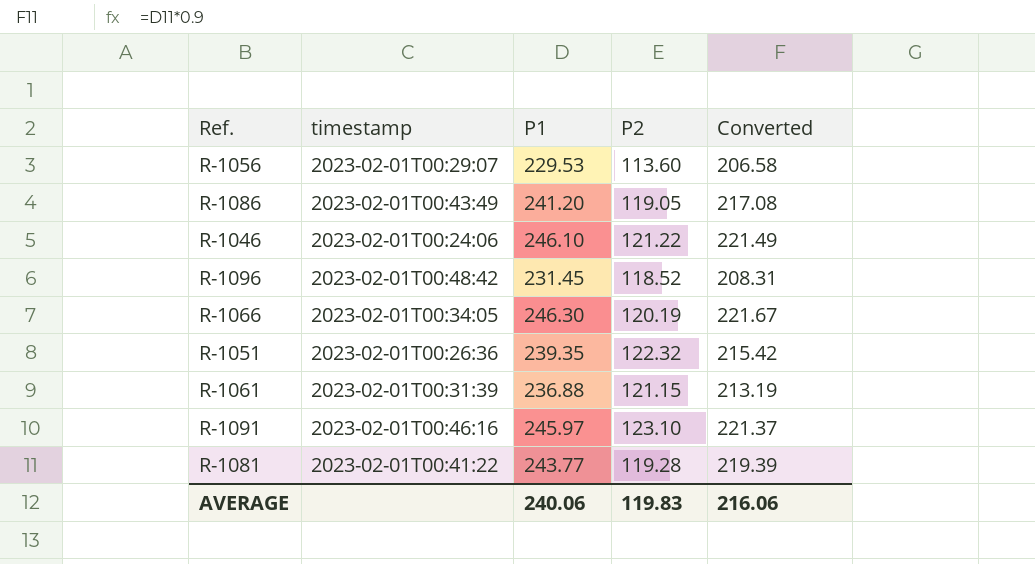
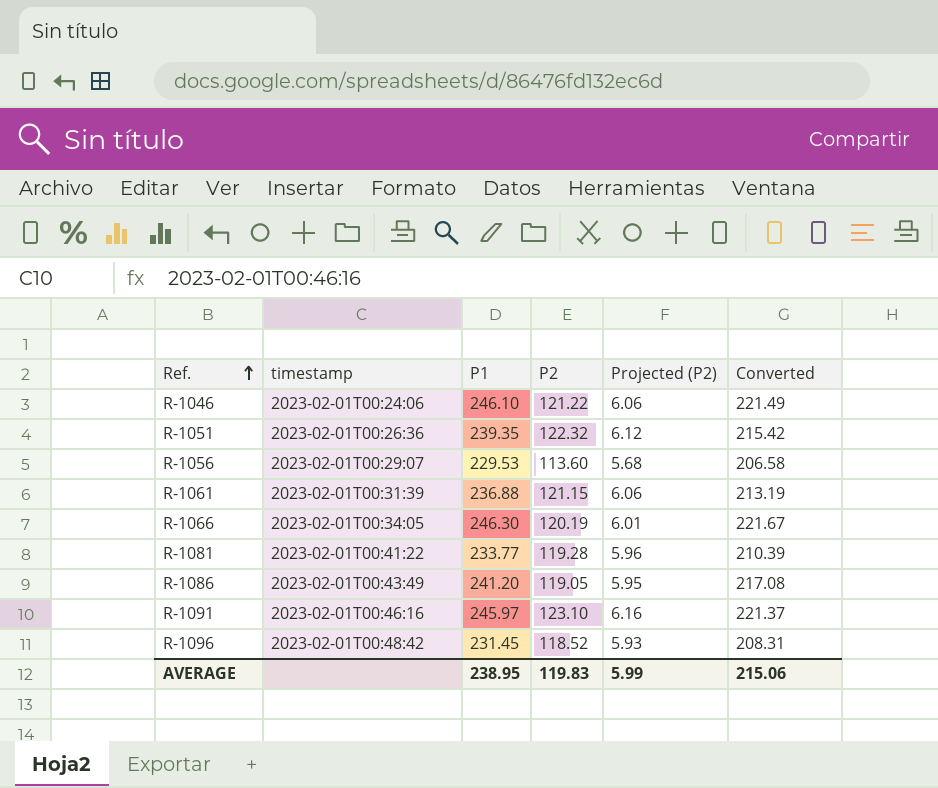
row order: none -> Ref. ascending
column Projected (P2) | formula: none -> [P2] * 0.05
R-1081 | P1: 243.77 -> 233.77
R-1081 | Converted: 219.39 -> 210.39
AVERAGE | P1: 240.06 -> 238.95
AVERAGE | Converted: 216.06 -> 215.06

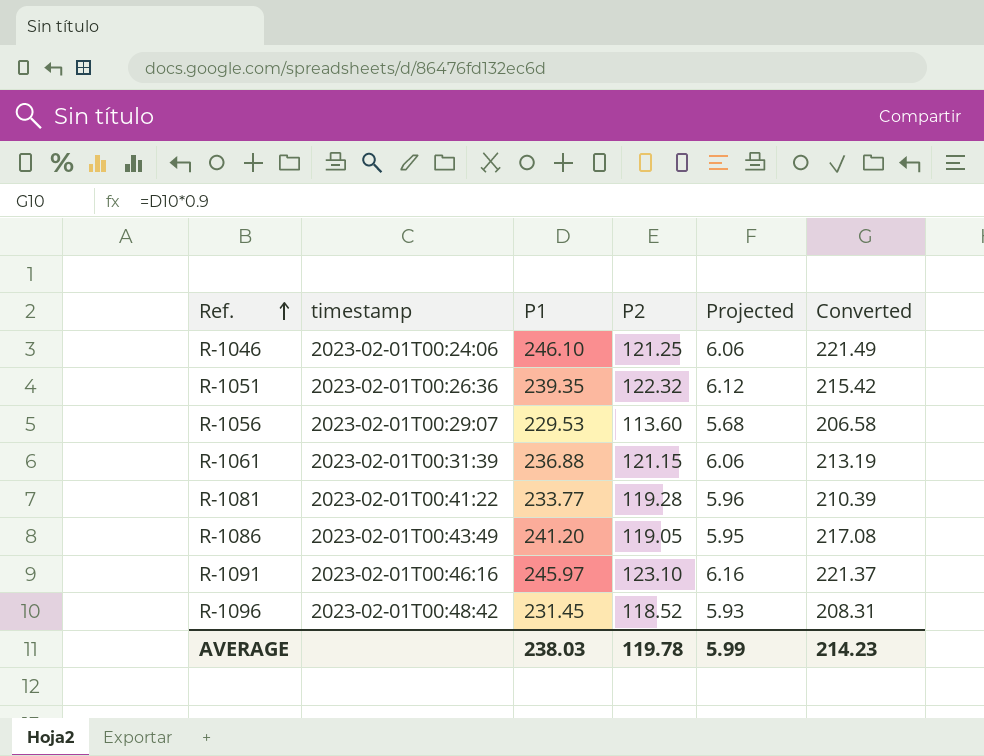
column name: Projected (P2) -> Projected
row R-1066: 2023-02-01T00:34:05 | 246.30 | 120.19 | 6.01 | 221.67 -> none
R-1046 | P2: 121.22 -> 121.25
AVERAGE | P1: 238.95 -> 238.03
AVERAGE | P2: 119.83 -> 119.78
AVERAGE | Converted: 215.06 -> 214.23

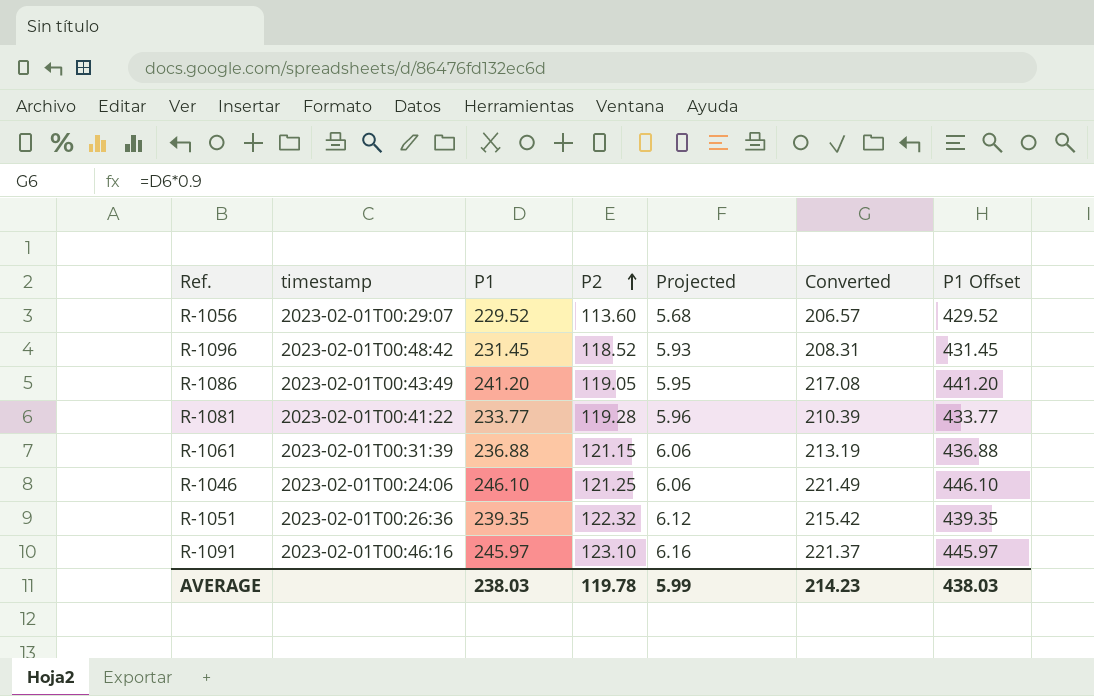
row order: Ref. ascending -> P2 ascending
column P1 Offset | formula: none -> [P1] + 200
R-1056 | P1: 229.53 -> 229.52
R-1056 | Converted: 206.58 -> 206.57

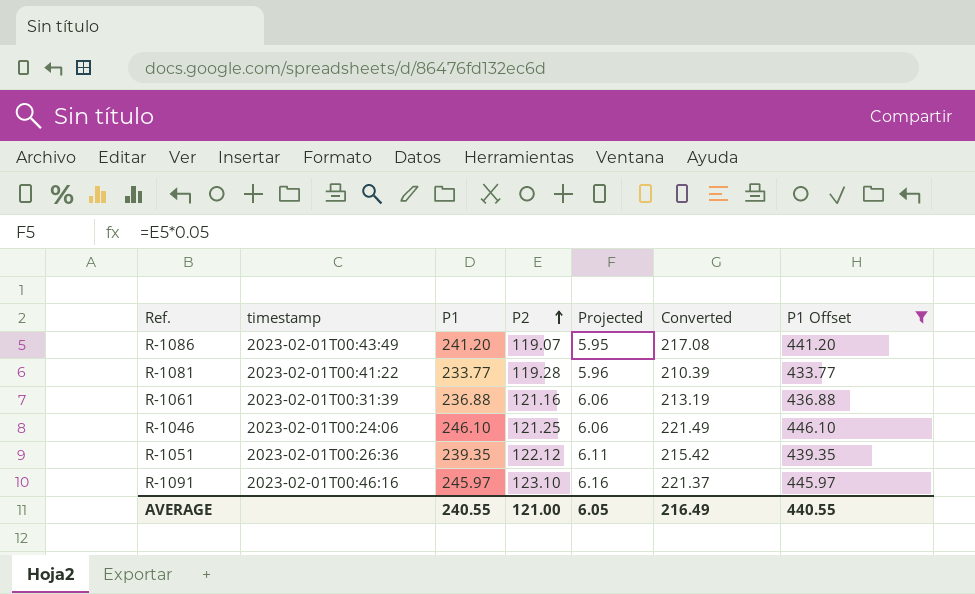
filter: none -> P1 Offset >= 433.77
R-1086 | P2: 119.05 -> 119.07
R-1061 | P2: 121.15 -> 121.16
R-1051 | P2: 122.32 -> 122.12
R-1051 | Projected: 6.12 -> 6.11
AVERAGE | P1: 238.03 -> 240.55
AVERAGE | P2: 119.78 -> 121.00
AVERAGE | Projected: 5.99 -> 6.05
AVERAGE | Converted: 214.23 -> 216.49
AVERAGE | P1 Offset: 438.03 -> 440.55

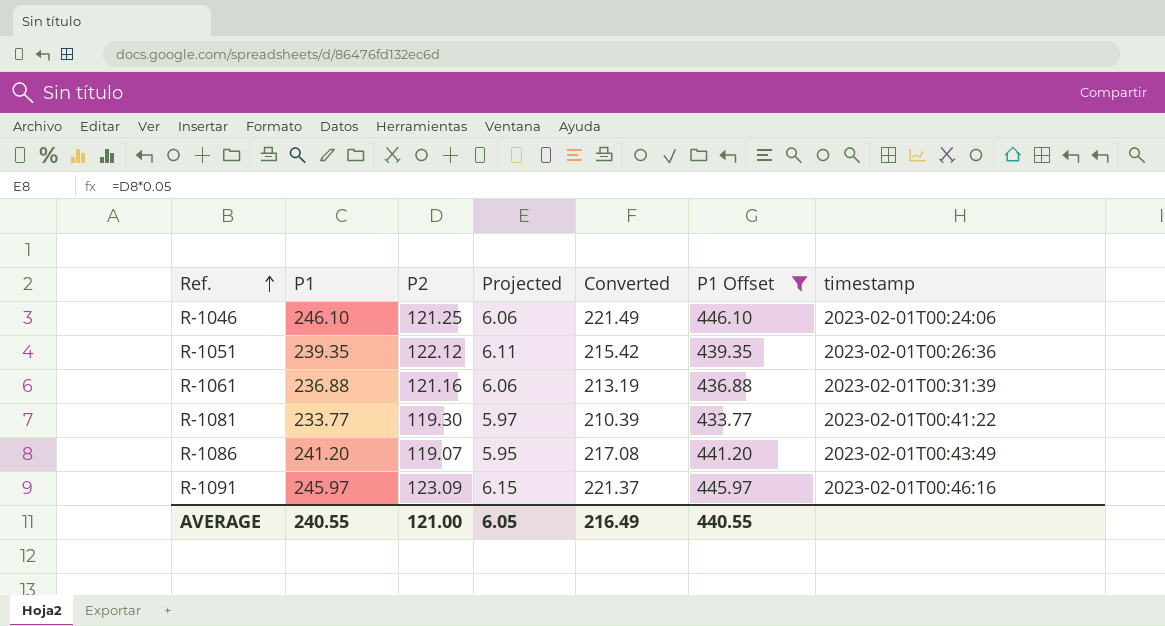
row order: P2 ascending -> Ref. ascending
column timestamp | position: 2 -> 7
R-1081 | P2: 119.28 -> 119.30
R-1081 | Projected: 5.96 -> 5.97
R-1091 | P2: 123.10 -> 123.09
R-1091 | Projected: 6.16 -> 6.15

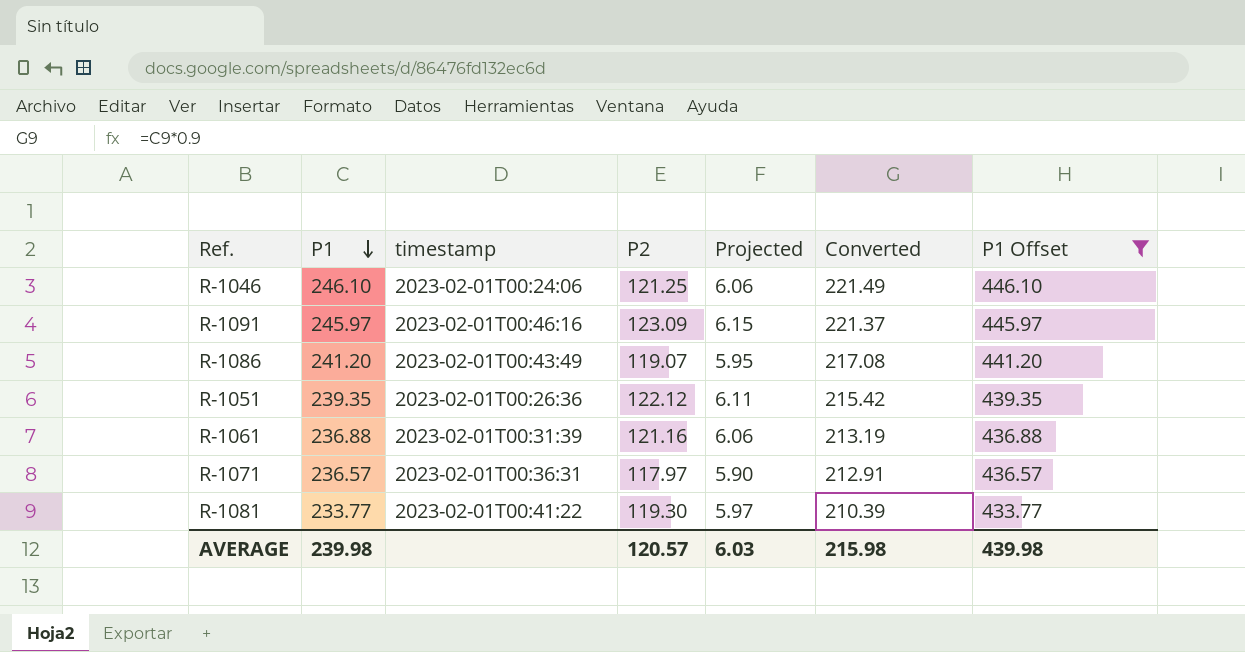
row order: Ref. ascending -> P1 descending
column timestamp | position: 7 -> 3
row R-1071: none -> 236.57 | 2023-02-01T00:36:31 | 117.97 | 5.90 | 212.91 | 436.57
AVERAGE | P1: 240.55 -> 239.98
AVERAGE | P2: 121.00 -> 120.57
AVERAGE | Projected: 6.05 -> 6.03
AVERAGE | Converted: 216.49 -> 215.98
AVERAGE | P1 Offset: 440.55 -> 439.98

